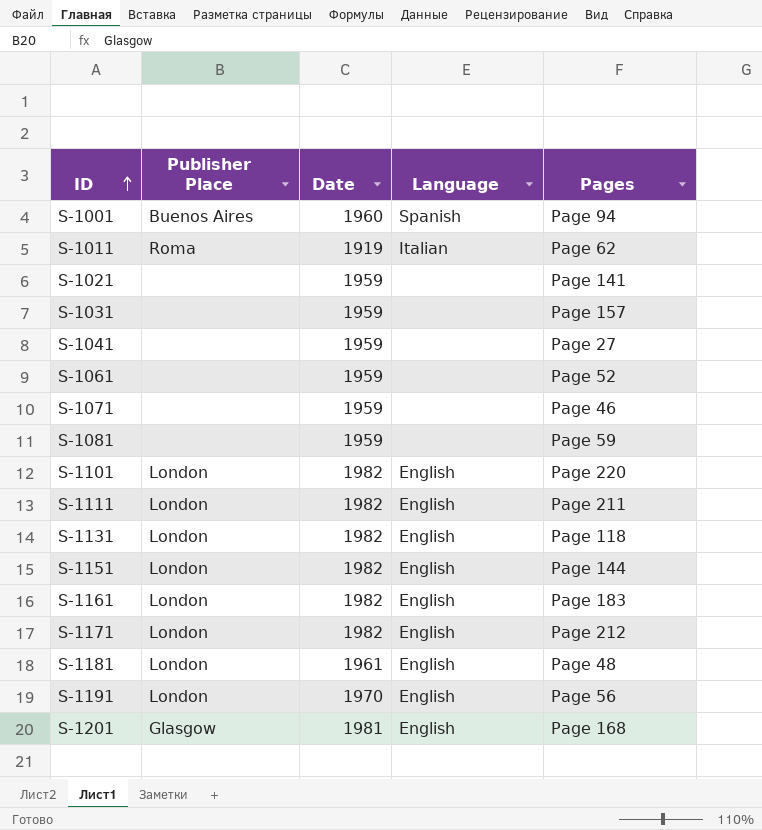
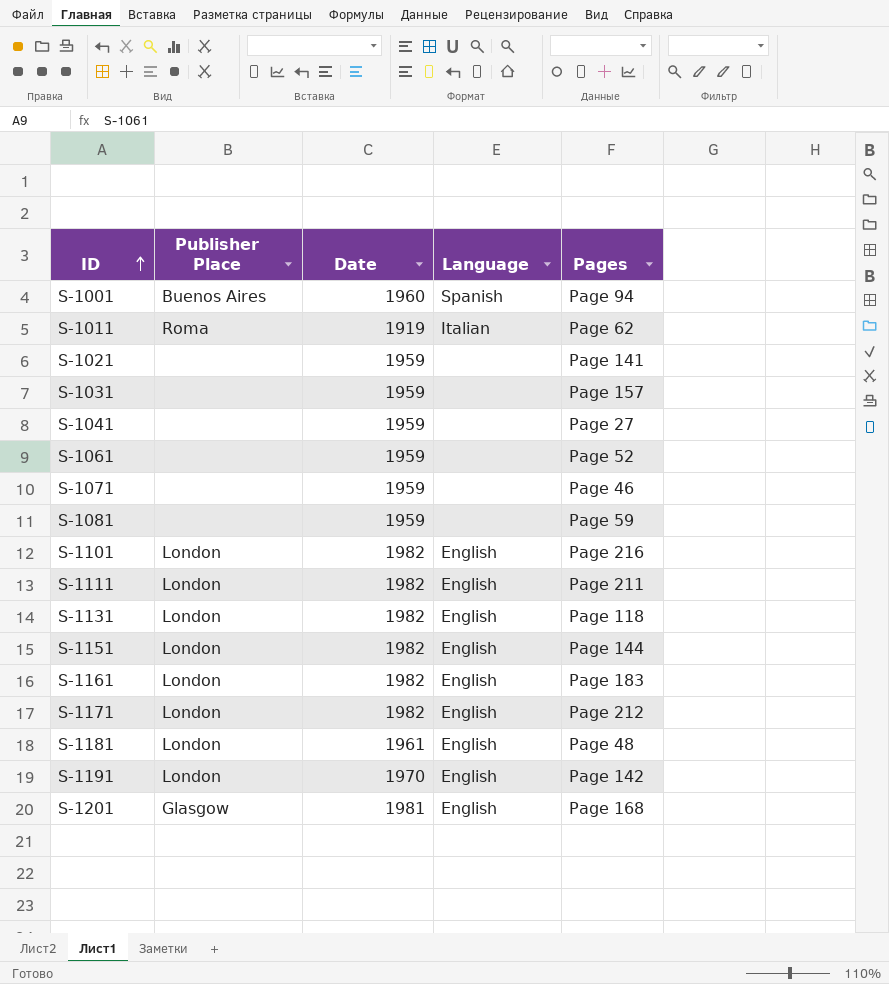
S-1101 | Pages: Page 220 -> Page 216
S-1191 | Pages: Page 56 -> Page 142

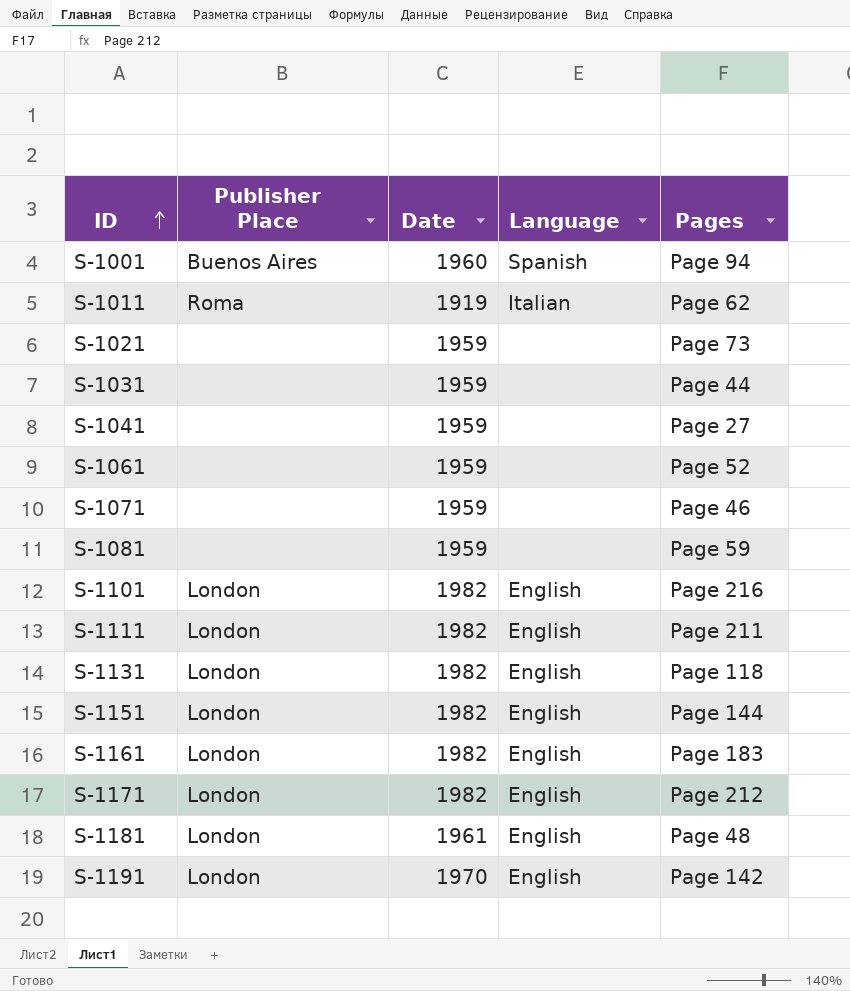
row S-1201: Glasgow | 1981 | English | Page 168 -> none
S-1021 | Pages: Page 141 -> Page 73
S-1031 | Pages: Page 157 -> Page 44

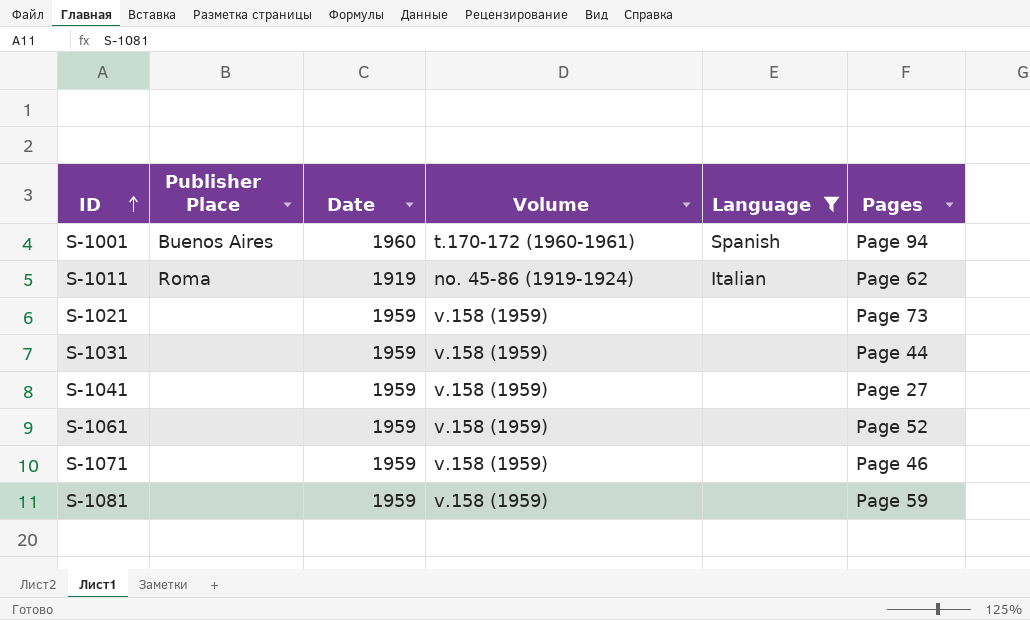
filter: none -> Language != English
column Volume | position: none -> 4

